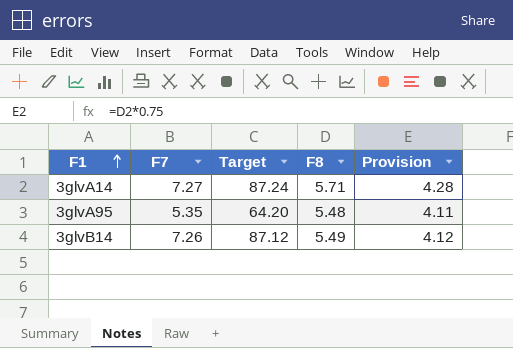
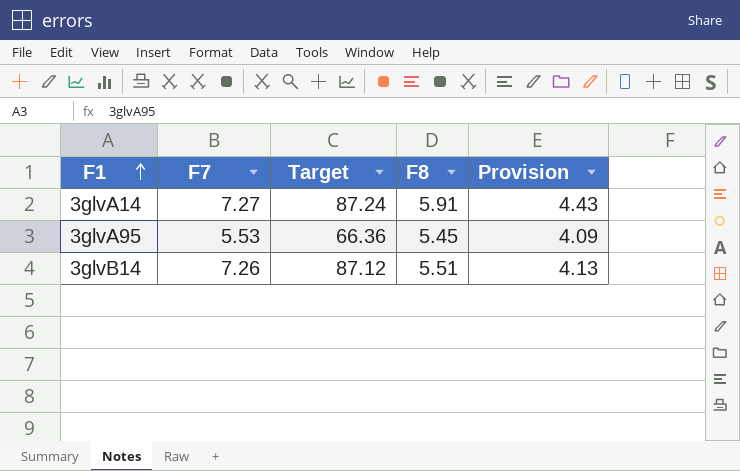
3glvA14 | F8: 5.71 -> 5.91
3glvA14 | Provision: 4.28 -> 4.43
3glvA95 | F7: 5.35 -> 5.53
3glvA95 | Target: 64.20 -> 66.36
3glvA95 | F8: 5.48 -> 5.45
3glvA95 | Provision: 4.11 -> 4.09
3glvB14 | F8: 5.49 -> 5.51
3glvB14 | Provision: 4.12 -> 4.13

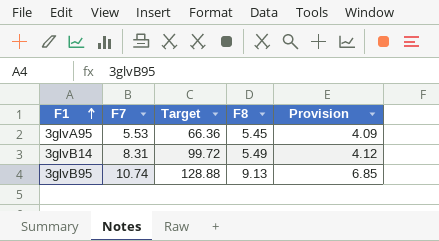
row 3glvA14: 7.27 | 87.24 | 5.91 | 4.43 -> none
3glvB14 | F7: 7.26 -> 8.31
3glvB14 | Target: 87.12 -> 99.72
3glvB14 | F8: 5.51 -> 5.49
3glvB14 | Provision: 4.13 -> 4.12
row 3glvB95: none -> 10.74 | 128.88 | 9.13 | 6.85

